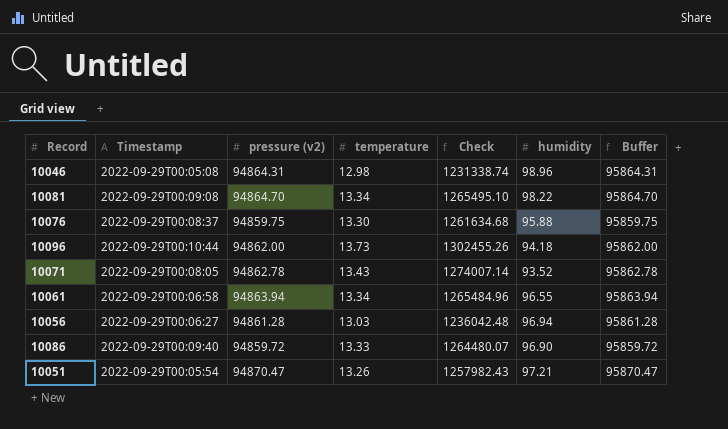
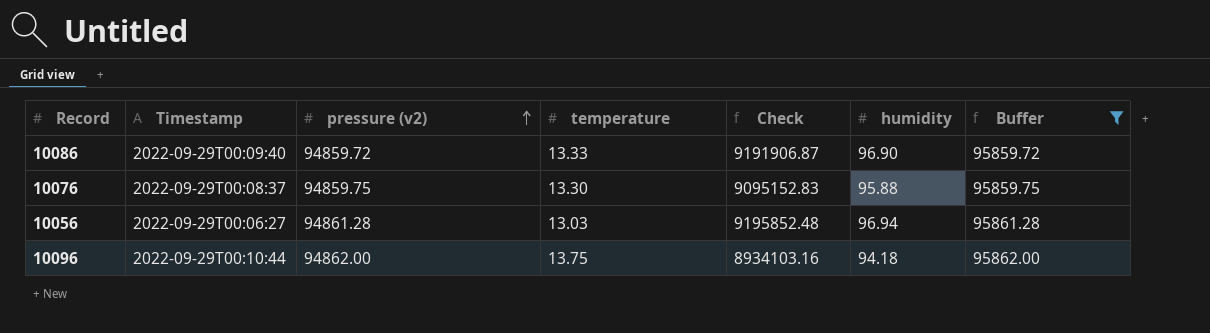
filter: none -> Buffer <= 95862.00
row order: none -> pressure (v2) ascending
column Check | formula: [pressure (v2)] * [temperature] -> [pressure (v2)] * [humidity]
10096 | temperature: 13.73 -> 13.75

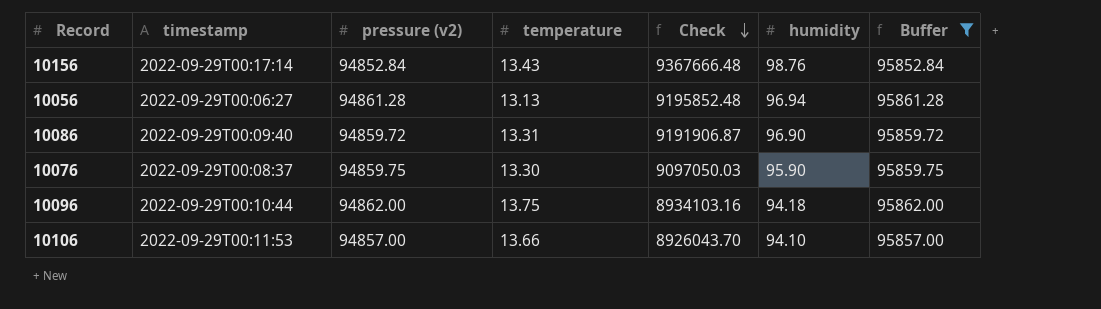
row order: pressure (v2) ascending -> Check descending
column name: Timestamp -> timestamp
row 10156: none -> 2022-09-29T00:17:14 | 94852.84 | 13.43 | 9367666.48 | 98.76 | 95852.84
10056 | temperature: 13.03 -> 13.13
10086 | temperature: 13.33 -> 13.31
10076 | Check: 9095152.83 -> 9097050.03
10076 | humidity: 95.88 -> 95.90
row 10106: none -> 2022-09-29T00:11:53 | 94857.00 | 13.66 | 8926043.70 | 94.10 | 95857.00

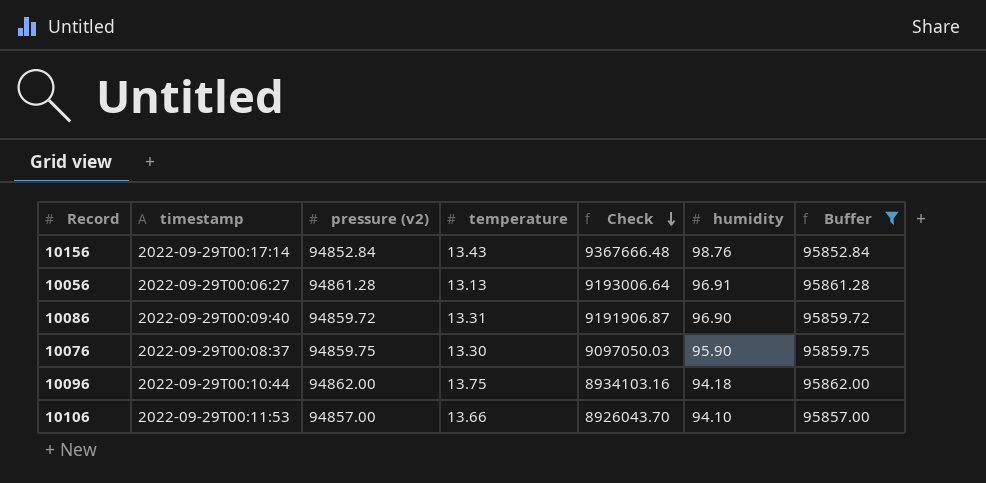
10056 | Check: 9195852.48 -> 9193006.64
10056 | humidity: 96.94 -> 96.91

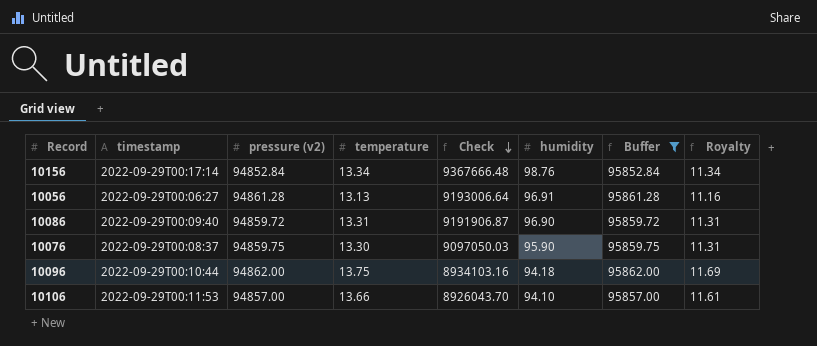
column Royalty | formula: none -> [temperature] * 0.85
10156 | temperature: 13.43 -> 13.34

